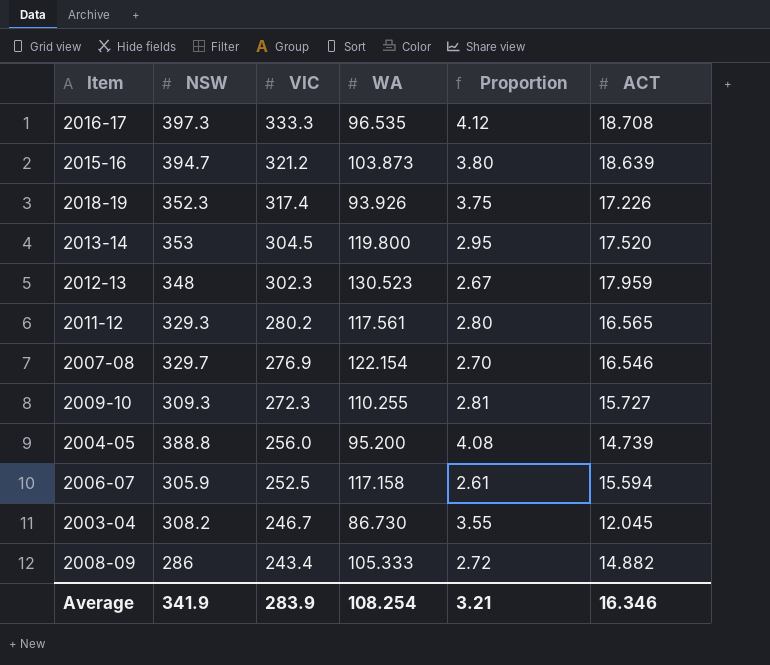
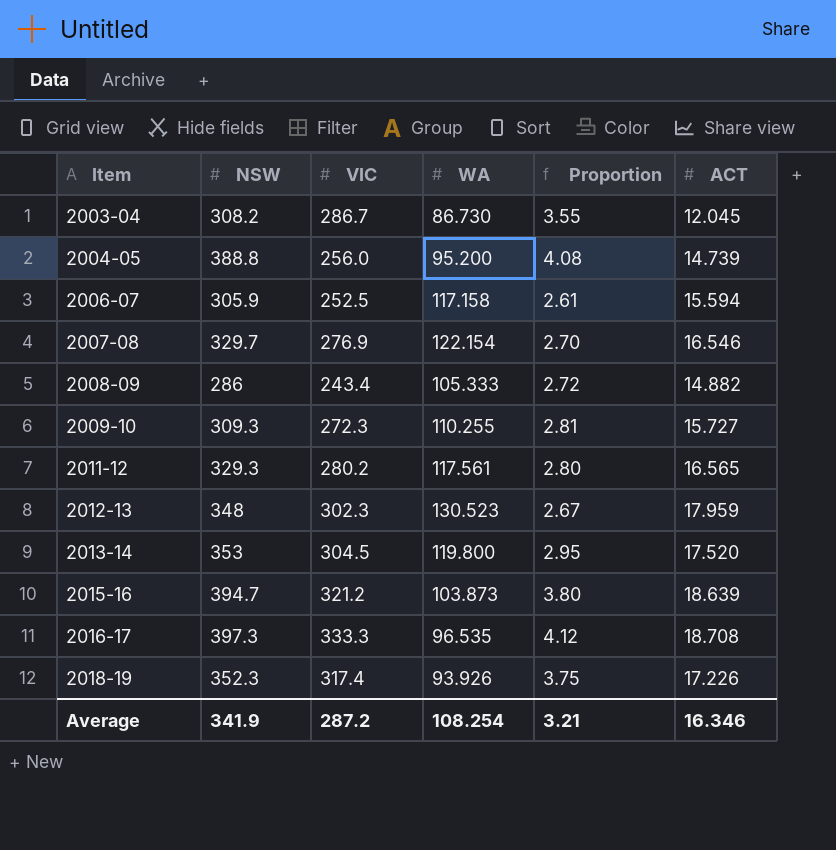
row order: VIC descending -> Item ascending
2003-04 | VIC: 246.7 -> 286.7
Average | VIC: 283.9 -> 287.2

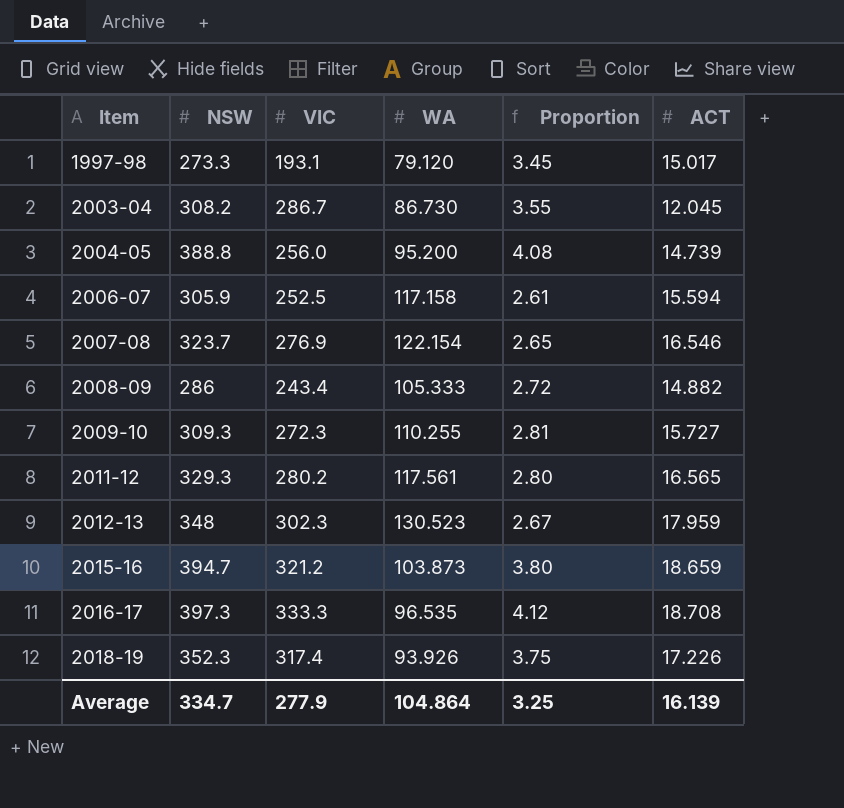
row 2013-14: 353 | 304.5 | 119.800 | 2.95 | 17.520 -> none
row 1997-98: none -> 273.3 | 193.1 | 79.120 | 3.45 | 15.017
2007-08 | NSW: 329.7 -> 323.7
2007-08 | Proportion: 2.70 -> 2.65
2015-16 | ACT: 18.639 -> 18.659
Average | NSW: 341.9 -> 334.7
Average | VIC: 287.2 -> 277.9
Average | WA: 108.254 -> 104.864
Average | Proportion: 3.21 -> 3.25
Average | ACT: 16.346 -> 16.139

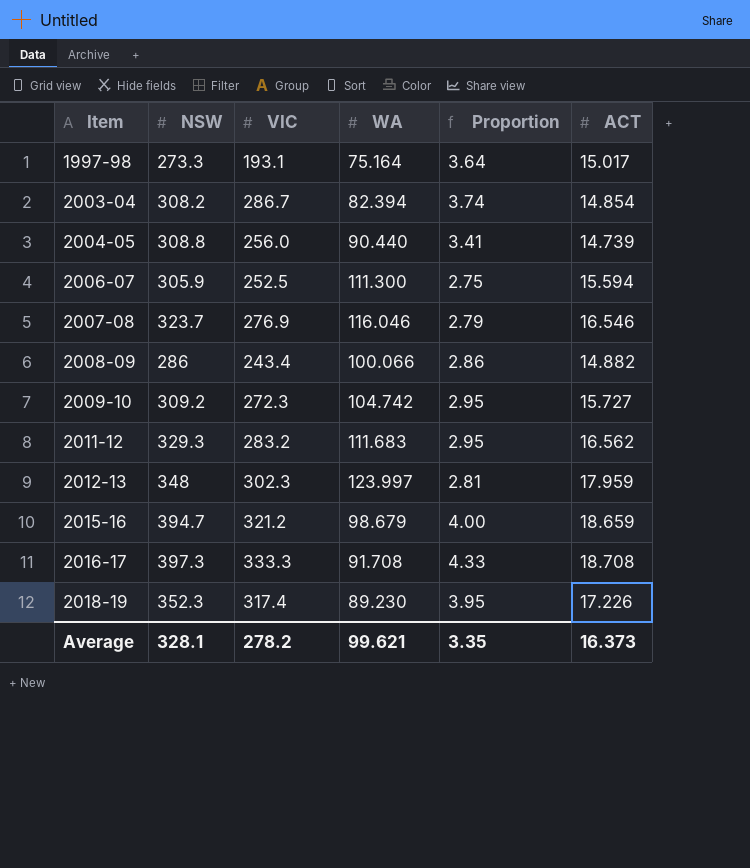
1997-98 | WA: 79.120 -> 75.164
1997-98 | Proportion: 3.45 -> 3.64
2003-04 | WA: 86.730 -> 82.394
2003-04 | Proportion: 3.55 -> 3.74
2003-04 | ACT: 12.045 -> 14.854
2004-05 | NSW: 388.8 -> 308.8
2004-05 | WA: 95.200 -> 90.440
2004-05 | Proportion: 4.08 -> 3.41
2006-07 | WA: 117.158 -> 111.300
2006-07 | Proportion: 2.61 -> 2.75
2007-08 | WA: 122.154 -> 116.046
2007-08 | Proportion: 2.65 -> 2.79
2008-09 | WA: 105.333 -> 100.066
2008-09 | Proportion: 2.72 -> 2.86
2009-10 | NSW: 309.3 -> 309.2
2009-10 | WA: 110.255 -> 104.742
2009-10 | Proportion: 2.81 -> 2.95
2011-12 | VIC: 280.2 -> 283.2
2011-12 | WA: 117.561 -> 111.683
2011-12 | Proportion: 2.80 -> 2.95
2011-12 | ACT: 16.565 -> 16.562
2012-13 | WA: 130.523 -> 123.997
2012-13 | Proportion: 2.67 -> 2.81
2015-16 | WA: 103.873 -> 98.679
2015-16 | Proportion: 3.80 -> 4.00
2016-17 | WA: 96.535 -> 91.708
2016-17 | Proportion: 4.12 -> 4.33
2018-19 | WA: 93.926 -> 89.230
2018-19 | Proportion: 3.75 -> 3.95
Average | NSW: 334.7 -> 328.1
Average | VIC: 277.9 -> 278.2
Average | WA: 104.864 -> 99.621
Average | Proportion: 3.25 -> 3.35
Average | ACT: 16.139 -> 16.373

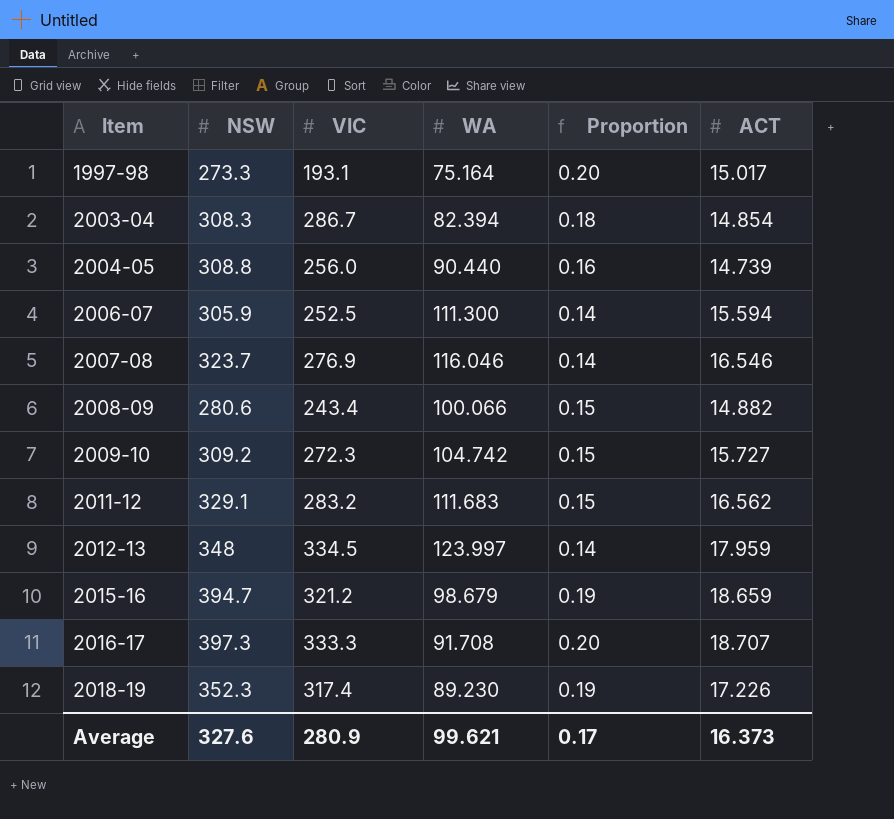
column Proportion | formula: [NSW] / [WA] -> [ACT] / [WA]
2003-04 | NSW: 308.2 -> 308.3
2008-09 | NSW: 286 -> 280.6
2011-12 | NSW: 329.3 -> 329.1
2012-13 | VIC: 302.3 -> 334.5
2016-17 | ACT: 18.708 -> 18.707
Average | NSW: 328.1 -> 327.6
Average | VIC: 278.2 -> 280.9
Average | Proportion: 3.35 -> 0.17

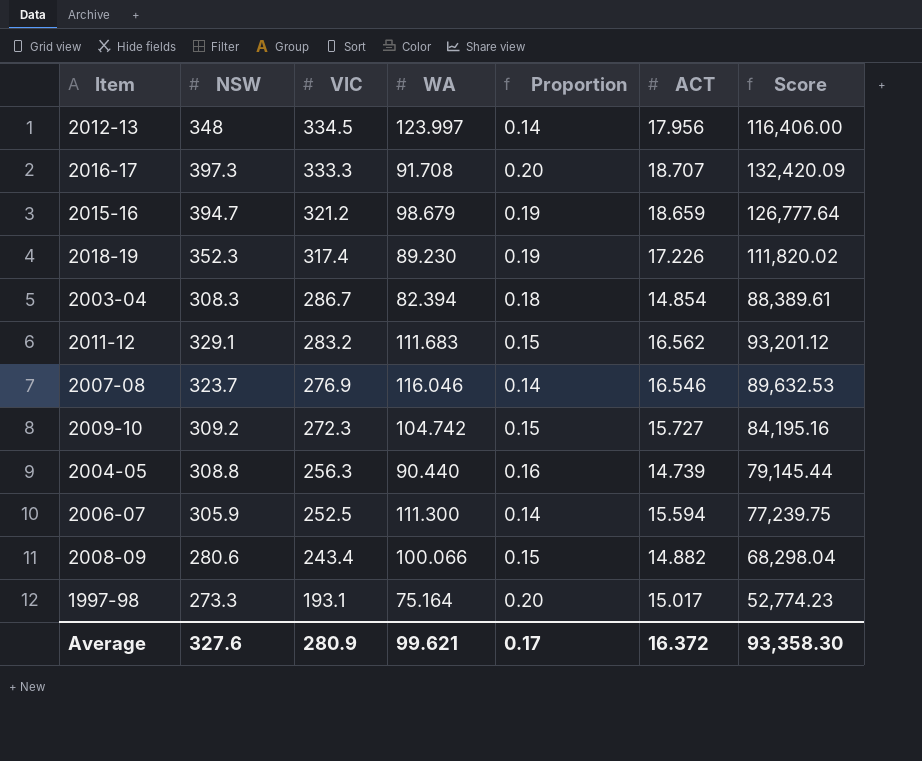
row order: Item ascending -> VIC descending
column Score | formula: none -> [NSW] * [VIC]
2012-13 | ACT: 17.959 -> 17.956
2004-05 | VIC: 256.0 -> 256.3
Average | ACT: 16.373 -> 16.372

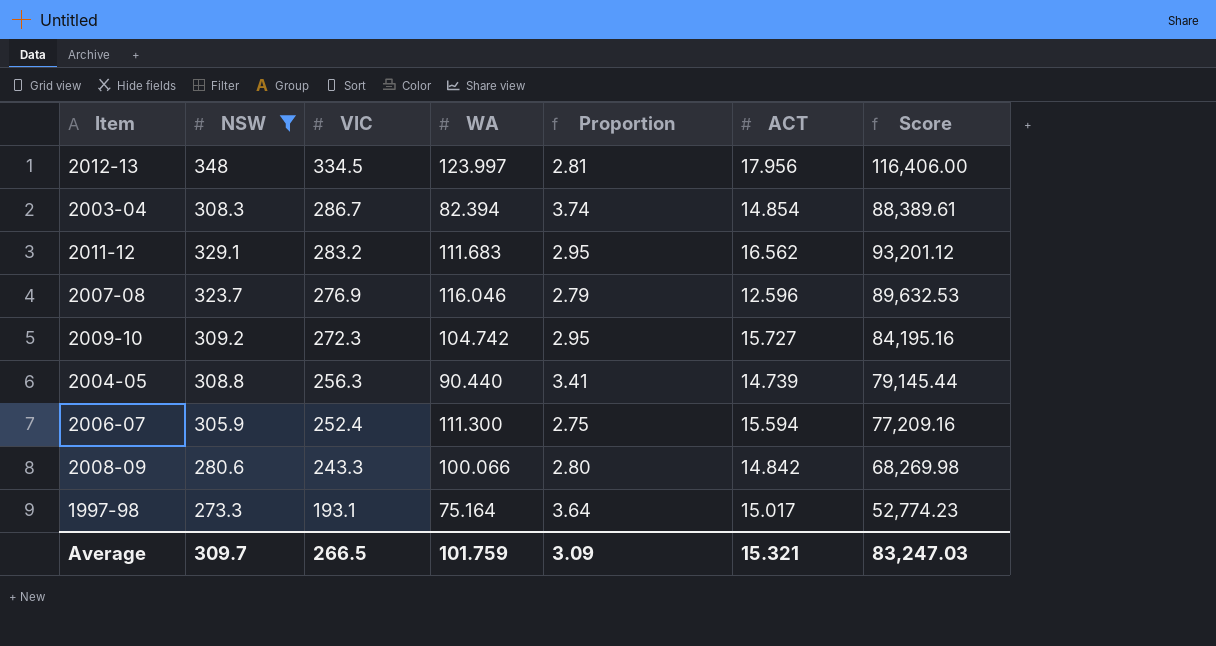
filter: none -> NSW <= 348
column Proportion | formula: [ACT] / [WA] -> [NSW] / [WA]
2007-08 | ACT: 16.546 -> 12.596
2006-07 | VIC: 252.5 -> 252.4
2006-07 | Score: 77,239.75 -> 77,209.16
2008-09 | VIC: 243.4 -> 243.3
2008-09 | ACT: 14.882 -> 14.842
2008-09 | Score: 68,298.04 -> 68,269.98
Average | NSW: 327.6 -> 309.7
Average | VIC: 280.9 -> 266.5
Average | WA: 99.621 -> 101.759
Average | Proportion: 0.17 -> 3.09
Average | ACT: 16.372 -> 15.321
Average | Score: 93,358.30 -> 83,247.03

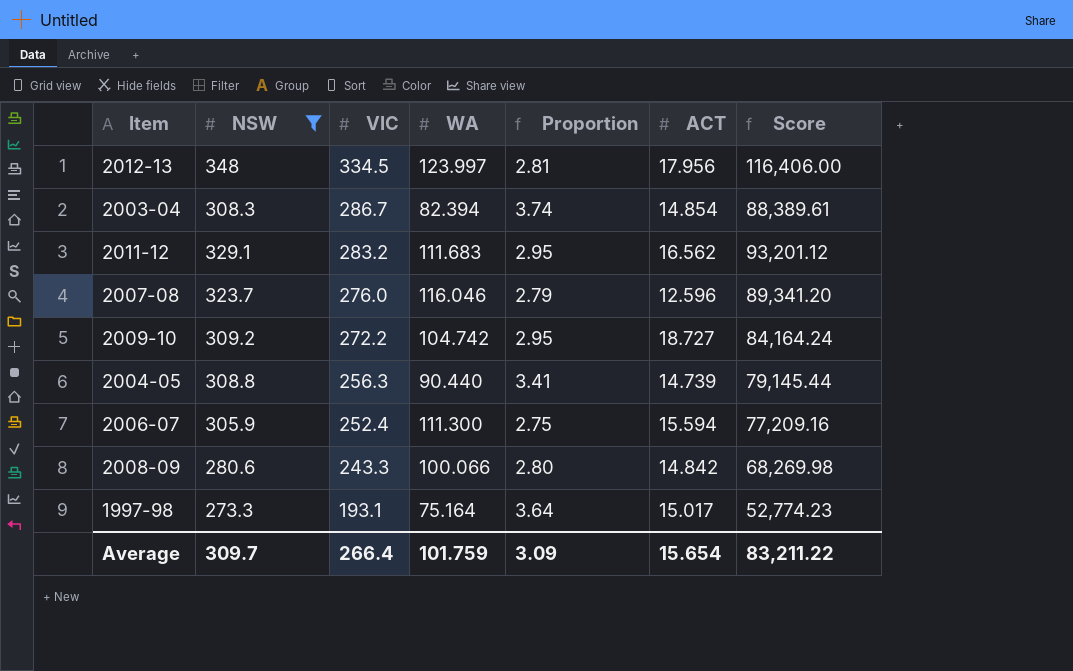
2007-08 | VIC: 276.9 -> 276.0
2007-08 | Score: 89,632.53 -> 89,341.20
2009-10 | VIC: 272.3 -> 272.2
2009-10 | ACT: 15.727 -> 18.727
2009-10 | Score: 84,195.16 -> 84,164.24
Average | VIC: 266.5 -> 266.4
Average | ACT: 15.321 -> 15.654
Average | Score: 83,247.03 -> 83,211.22

